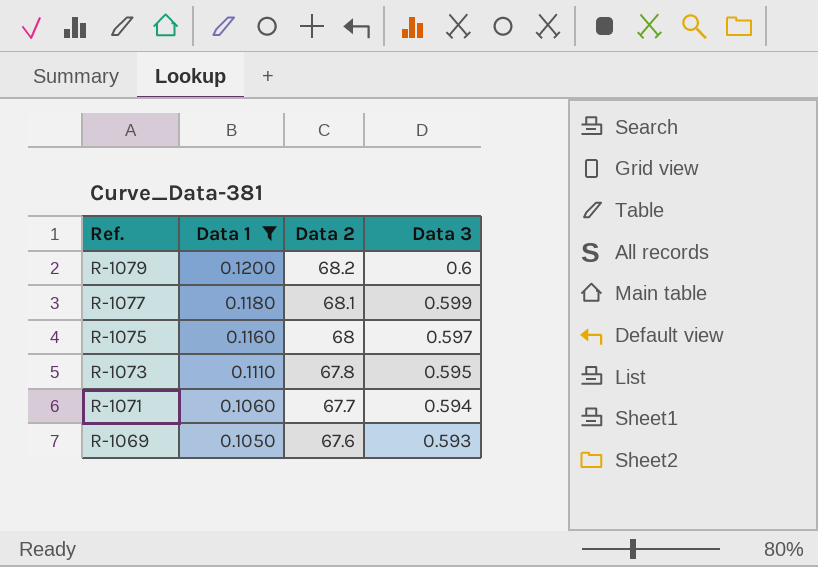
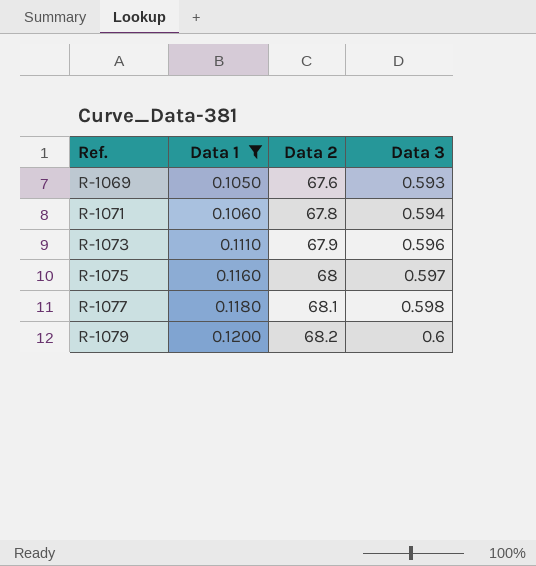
row order: Ref. descending -> Ref. ascending
R-1071 | Data 2: 67.7 -> 67.8
R-1073 | Data 2: 67.8 -> 67.9
R-1073 | Data 3: 0.595 -> 0.596
R-1077 | Data 3: 0.599 -> 0.598

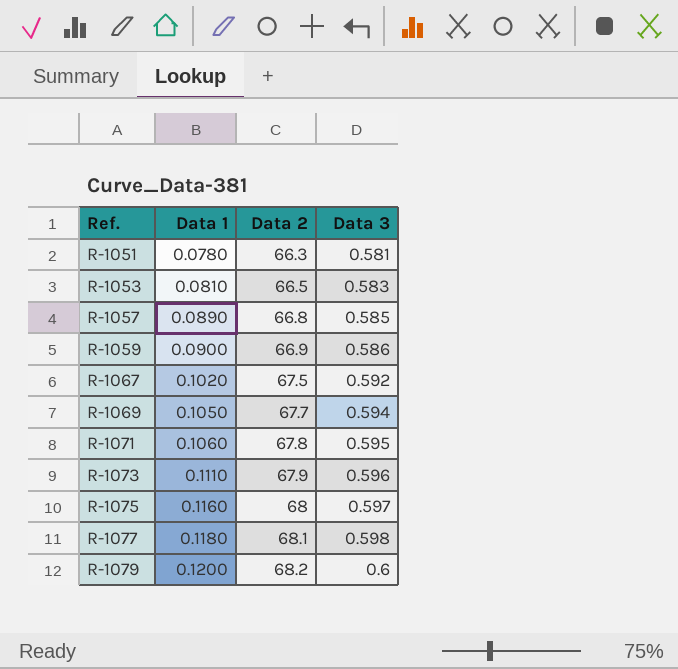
filter: Data 1 >= 0.1050 -> none
R-1069 | Data 2: 67.6 -> 67.7
R-1069 | Data 3: 0.593 -> 0.594
R-1071 | Data 3: 0.594 -> 0.595

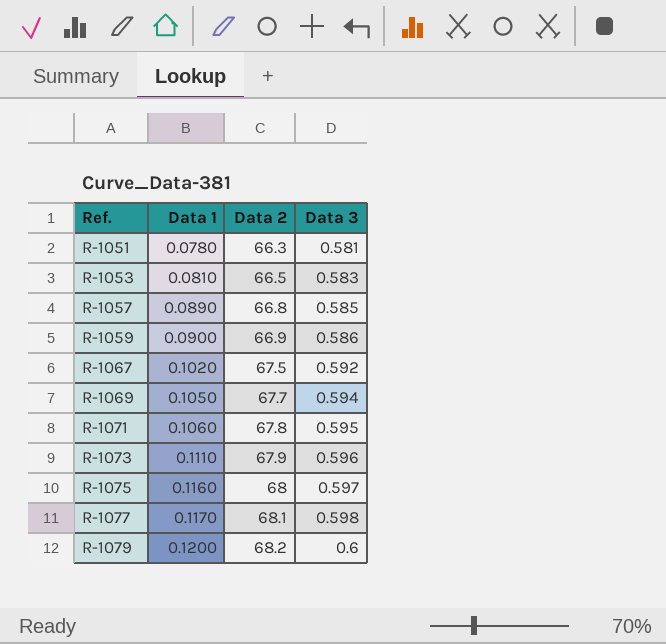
R-1077 | Data 1: 0.1180 -> 0.1170

